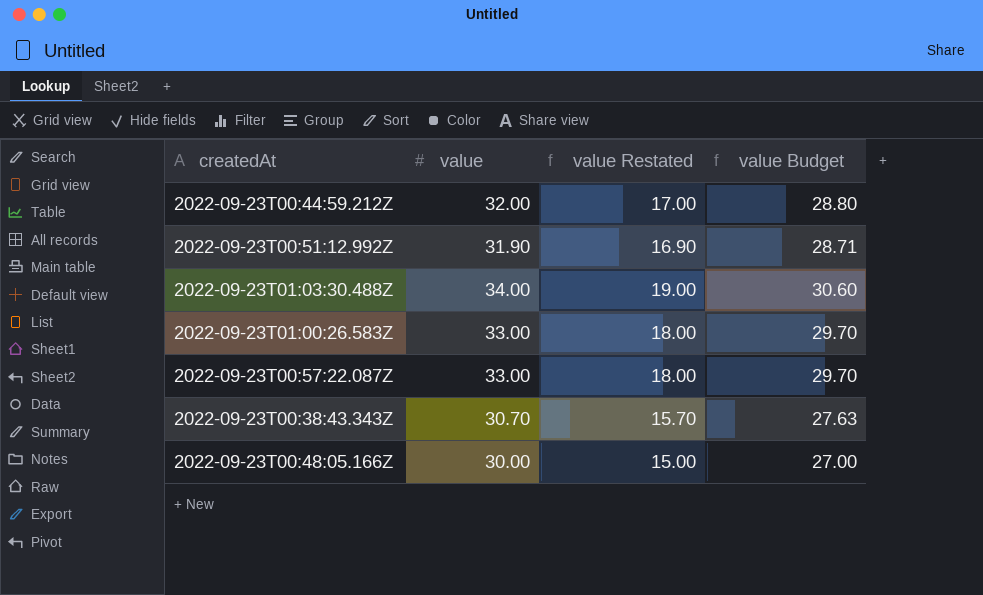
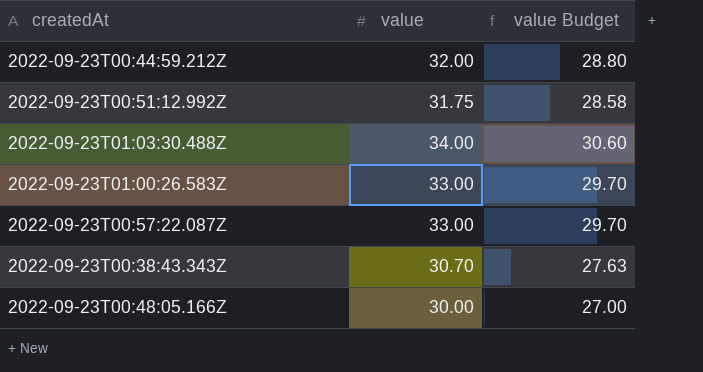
column value Restated | formula: [value] - 15 -> none
2022-09-23T00:51:12.992Z | value: 31.90 -> 31.75
2022-09-23T00:51:12.992Z | value Budget: 28.71 -> 28.58

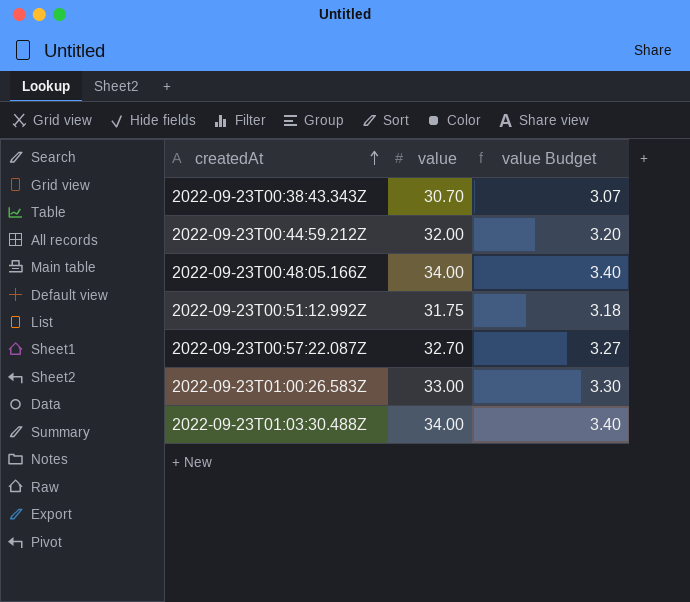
row order: none -> createdAt ascending
column value Budget | formula: [value] * 0.9 -> [value] * 0.1
2022-09-23T00:48:05.166Z | value: 30.00 -> 34.00
2022-09-23T00:57:22.087Z | value: 33.00 -> 32.70

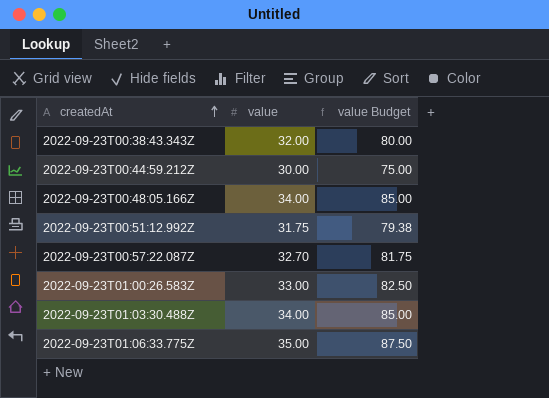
column value Budget | formula: [value] * 0.1 -> [value] * 2.5
2022-09-23T00:38:43.343Z | value: 30.70 -> 32.00
2022-09-23T00:44:59.212Z | value: 32.00 -> 30.00
row 2022-09-23T01:06:33.775Z: none -> 35.00 | 87.50

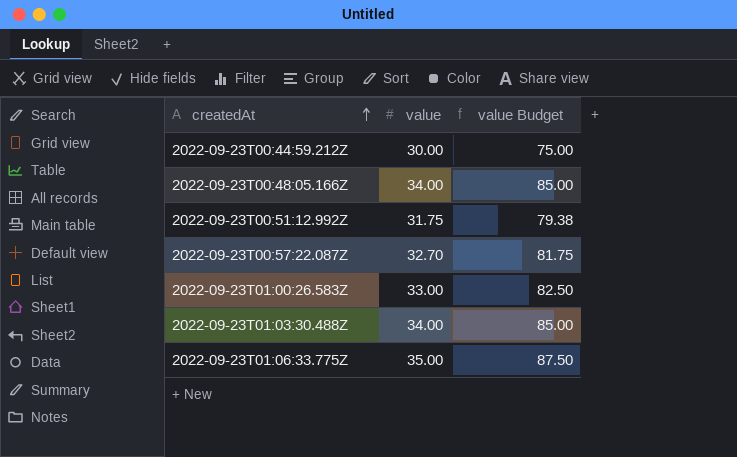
row 2022-09-23T00:38:43.343Z: 32.00 | 80.00 -> none

